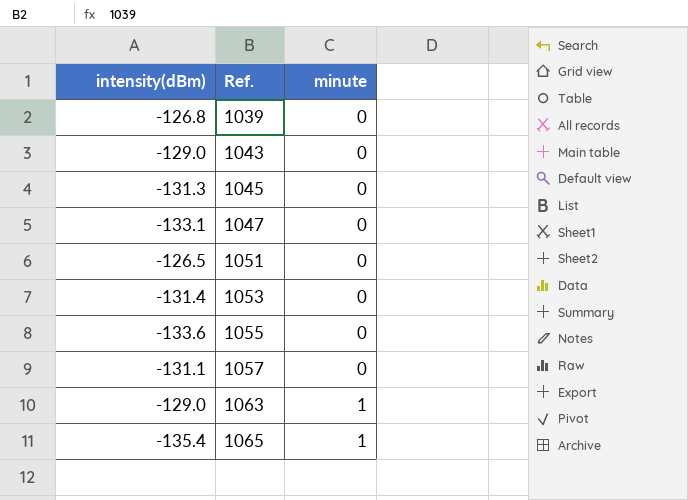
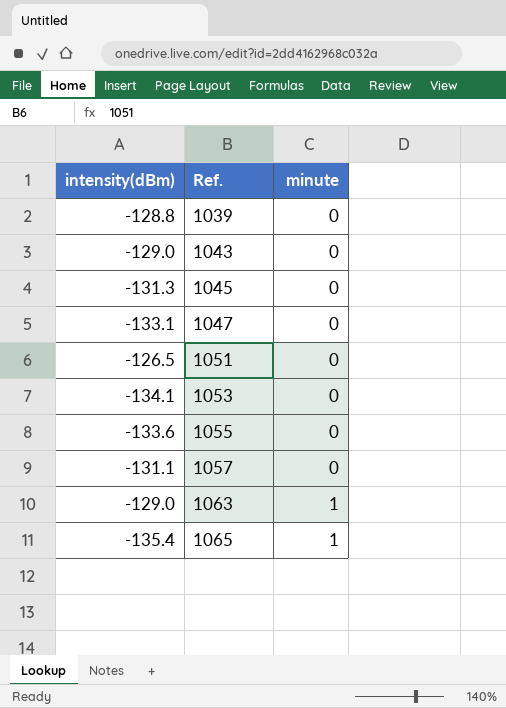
1039 | intensity(dBm): -126.8 -> -128.8
1053 | intensity(dBm): -131.4 -> -134.1

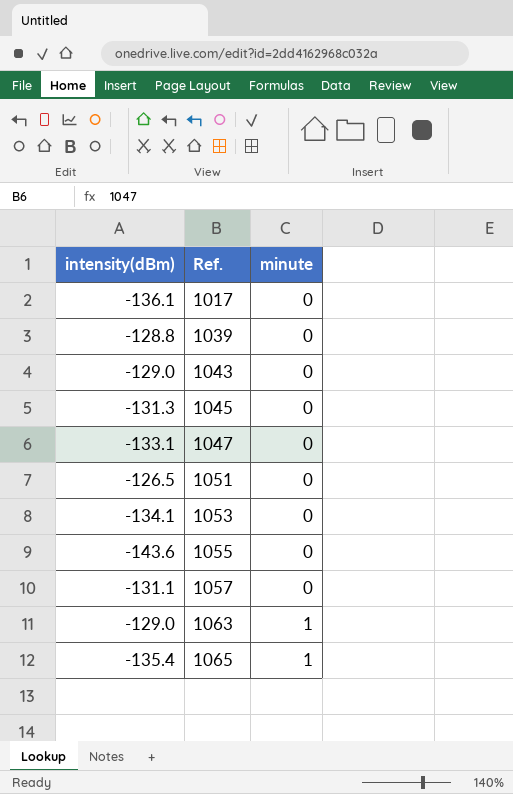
row 1017: none -> -136.1 | 0
1055 | intensity(dBm): -133.6 -> -143.6

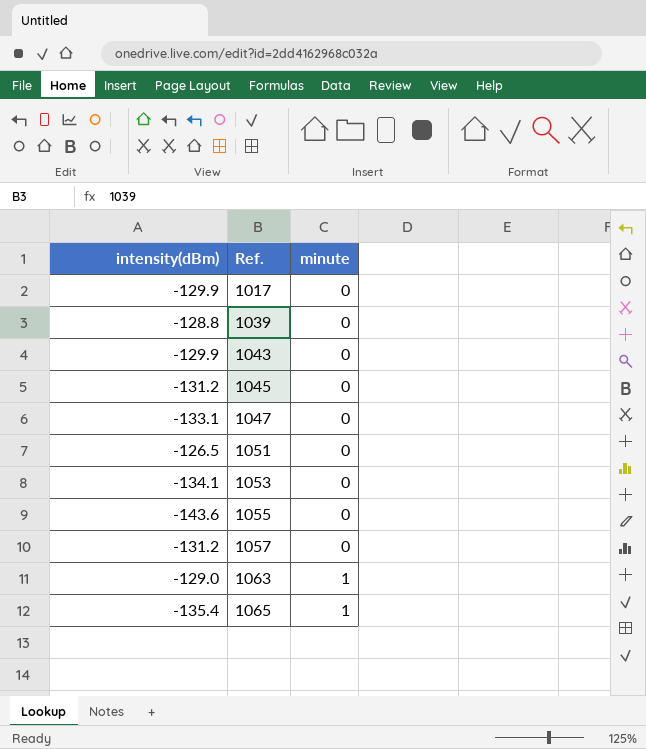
1017 | intensity(dBm): -136.1 -> -129.9
1043 | intensity(dBm): -129.0 -> -129.9
1045 | intensity(dBm): -131.3 -> -131.2
1057 | intensity(dBm): -131.1 -> -131.2

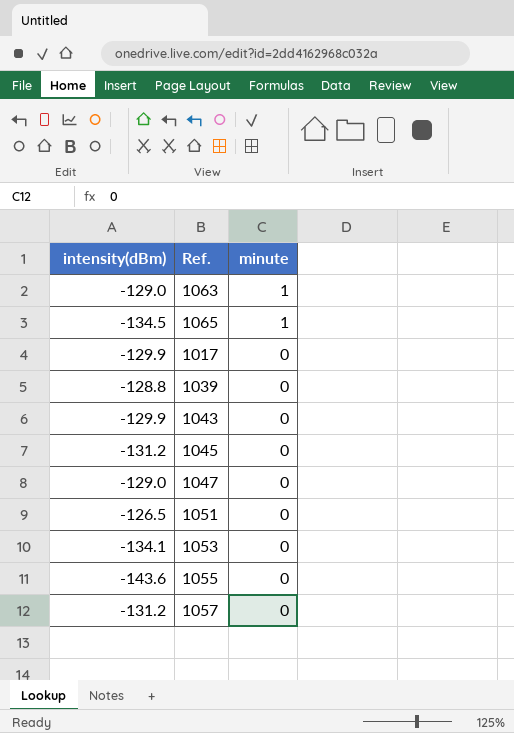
row order: Ref. ascending -> minute descending
1065 | intensity(dBm): -135.4 -> -134.5
1047 | intensity(dBm): -133.1 -> -129.0

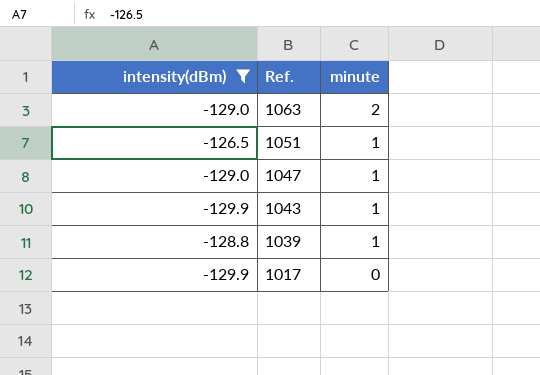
filter: none -> intensity(dBm) >= -129.9
row order: minute descending -> Ref. descending
1063 | minute: 1 -> 2
1051 | minute: 0 -> 1
1047 | minute: 0 -> 1
1043 | minute: 0 -> 1
1039 | minute: 0 -> 1

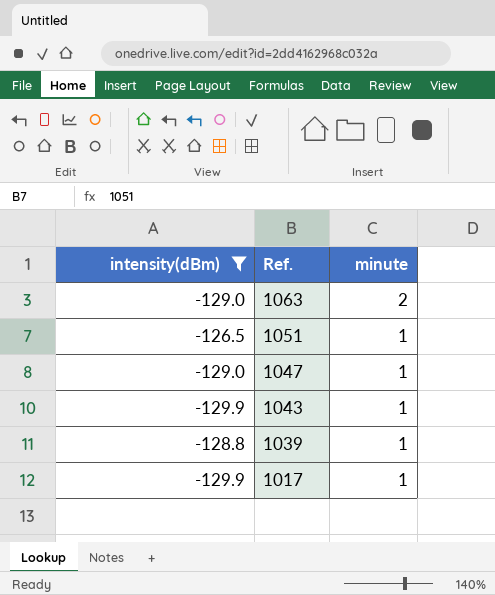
1017 | minute: 0 -> 1

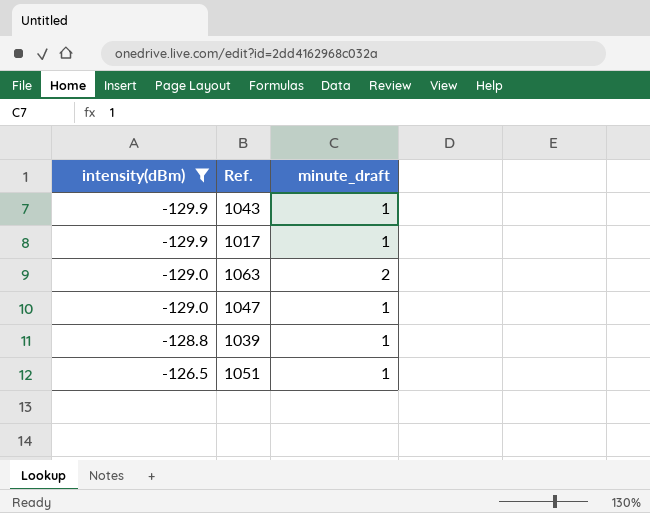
row order: Ref. descending -> intensity(dBm) ascending
column name: minute -> minute_draft

